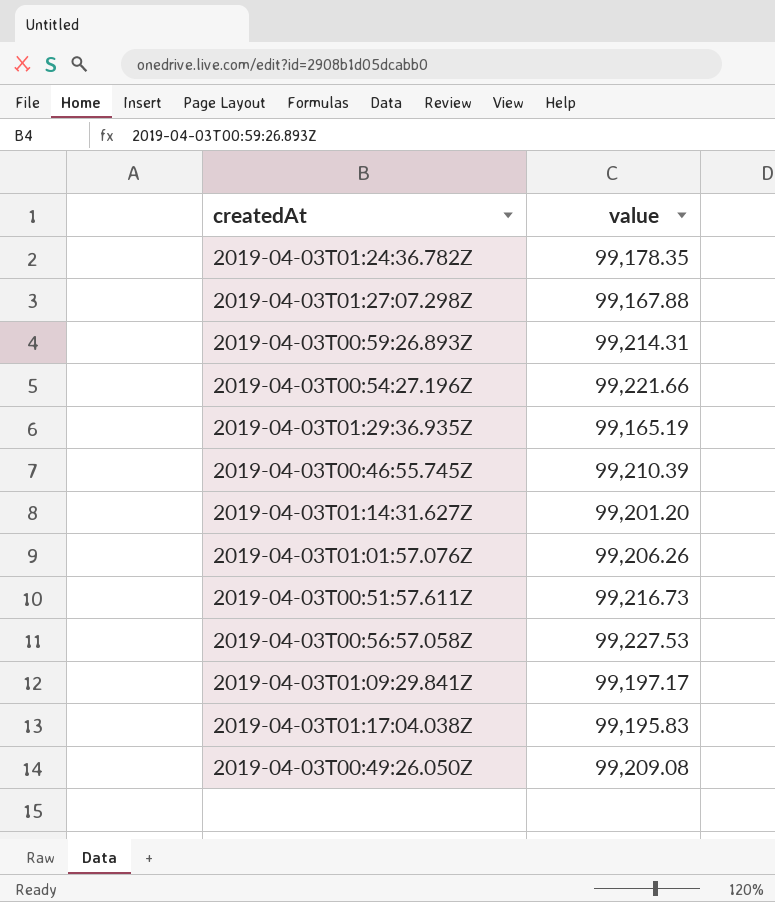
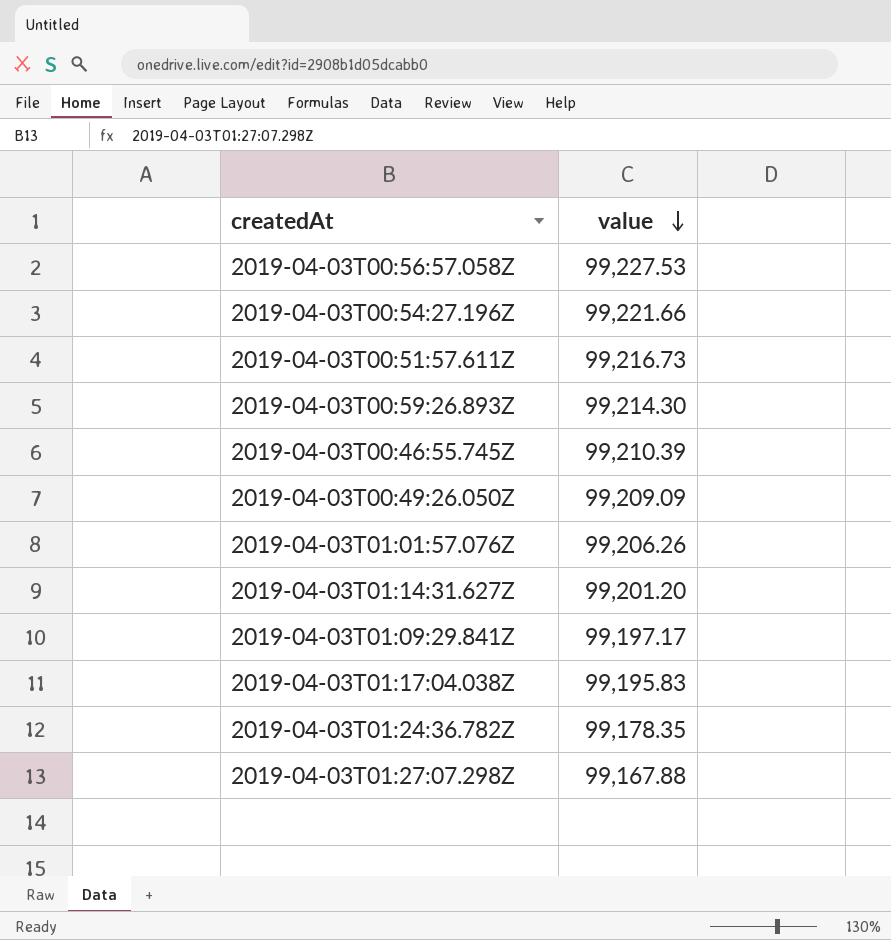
row order: none -> value descending
row 2019-04-03T01:29:36.935Z: 99,165.19 -> none
2019-04-03T00:59:26.893Z | value: 99,214.31 -> 99,214.30
2019-04-03T00:49:26.050Z | value: 99,209.08 -> 99,209.09

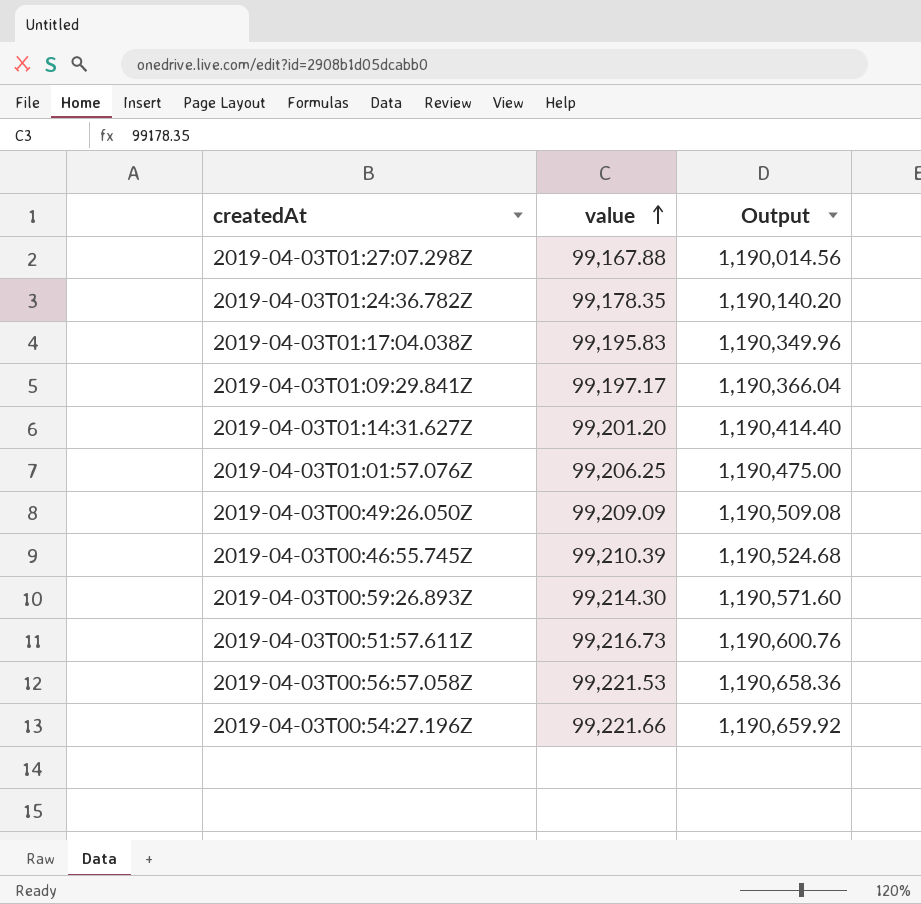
row order: value descending -> value ascending
column Output | formula: none -> [value] * 12
2019-04-03T01:01:57.076Z | value: 99,206.26 -> 99,206.25
2019-04-03T00:56:57.058Z | value: 99,227.53 -> 99,221.53

